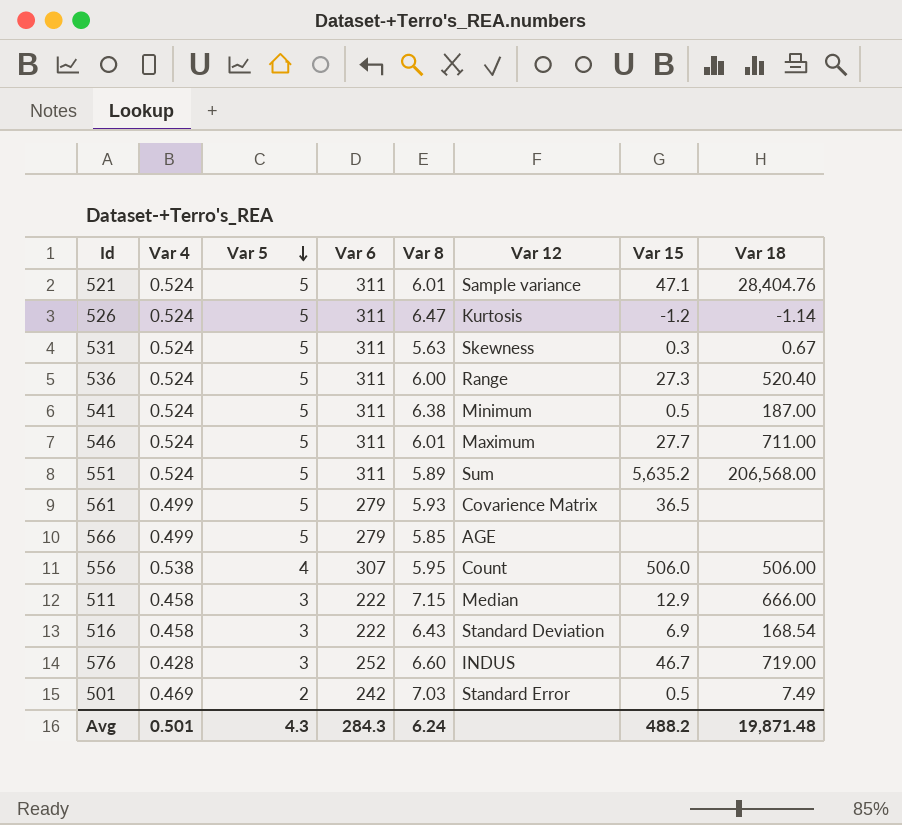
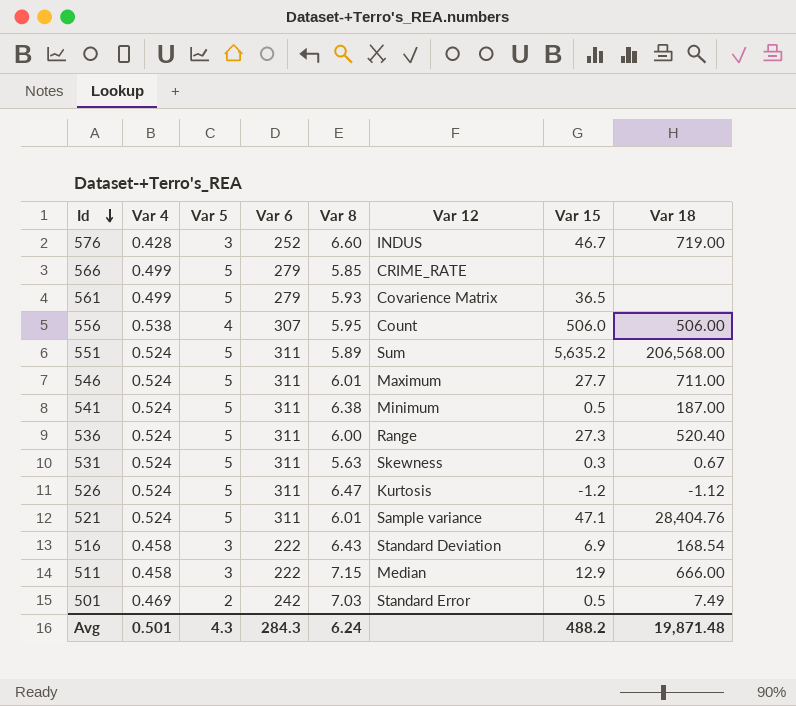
row order: Var 5 descending -> Id descending
566 | Var 12: AGE -> CRIME_RATE
526 | Var 18: -1.14 -> -1.12

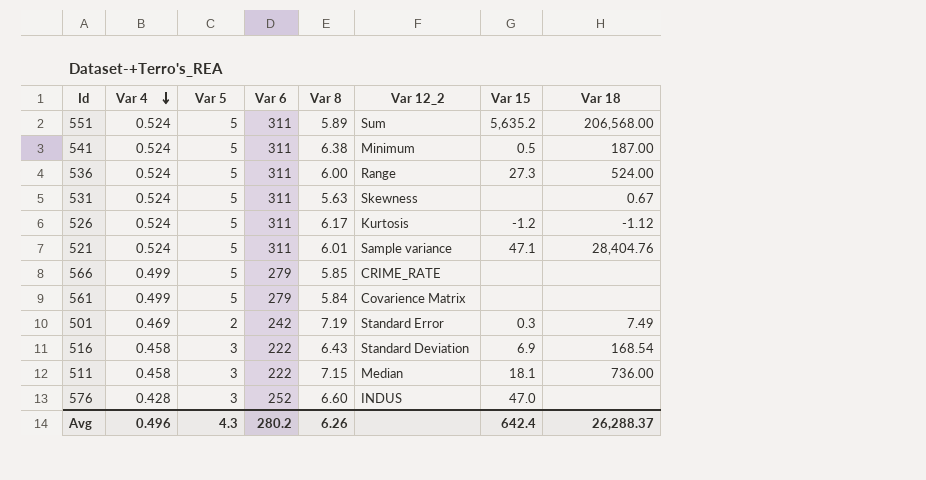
row order: Id descending -> Var 4 descending
column name: Var 12 -> Var 12_2
row 556: 0.538 | 4 | 307 | 5.95 | Count | 506.0 | 506.00 -> none
row 546: 0.524 | 5 | 311 | 6.01 | Maximum | 27.7 | 711.00 -> none
536 | Var 18: 520.40 -> 524.00
531 | Var 15: 0.3 -> none
526 | Var 8: 6.47 -> 6.17
561 | Var 8: 5.93 -> 5.84
561 | Var 15: 36.5 -> none
501 | Var 8: 7.03 -> 7.19
501 | Var 15: 0.5 -> 0.3
511 | Var 15: 12.9 -> 18.1
511 | Var 18: 666.00 -> 736.00
576 | Var 15: 46.7 -> 47.0
576 | Var 18: 719.00 -> none
Avg | Var 4: 0.501 -> 0.496
Avg | Var 6: 284.3 -> 280.2
Avg | Var 8: 6.24 -> 6.26
Avg | Var 15: 488.2 -> 642.4
Avg | Var 18: 19,871.48 -> 26,288.37

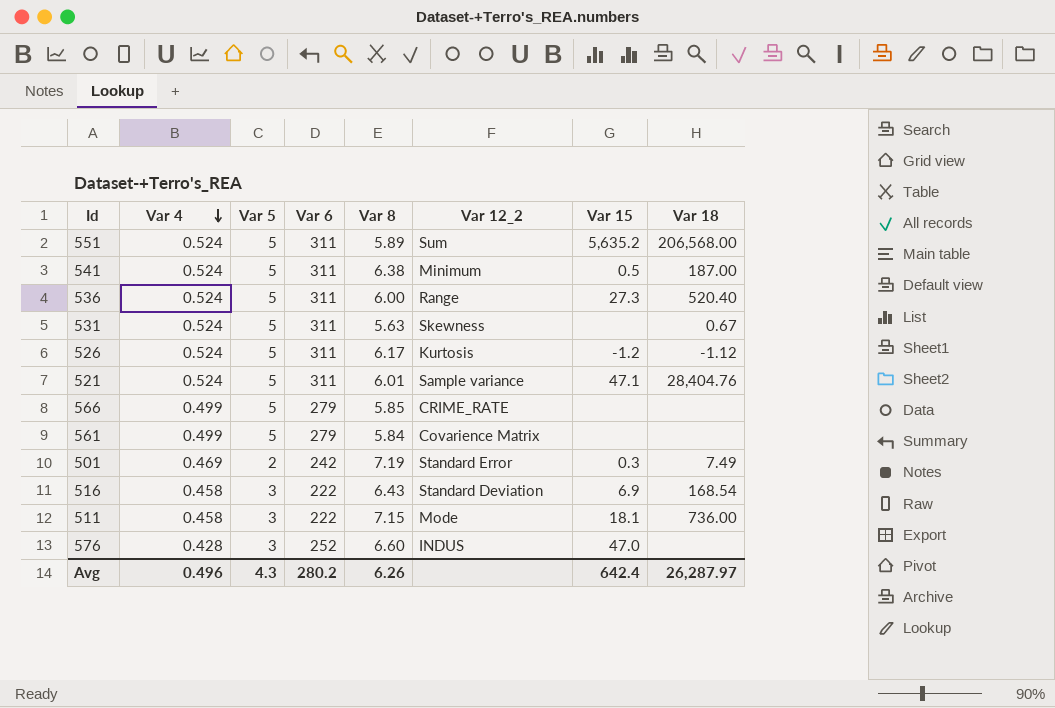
536 | Var 18: 524.00 -> 520.40
511 | Var 12_2: Median -> Mode
Avg | Var 18: 26,288.37 -> 26,287.97

